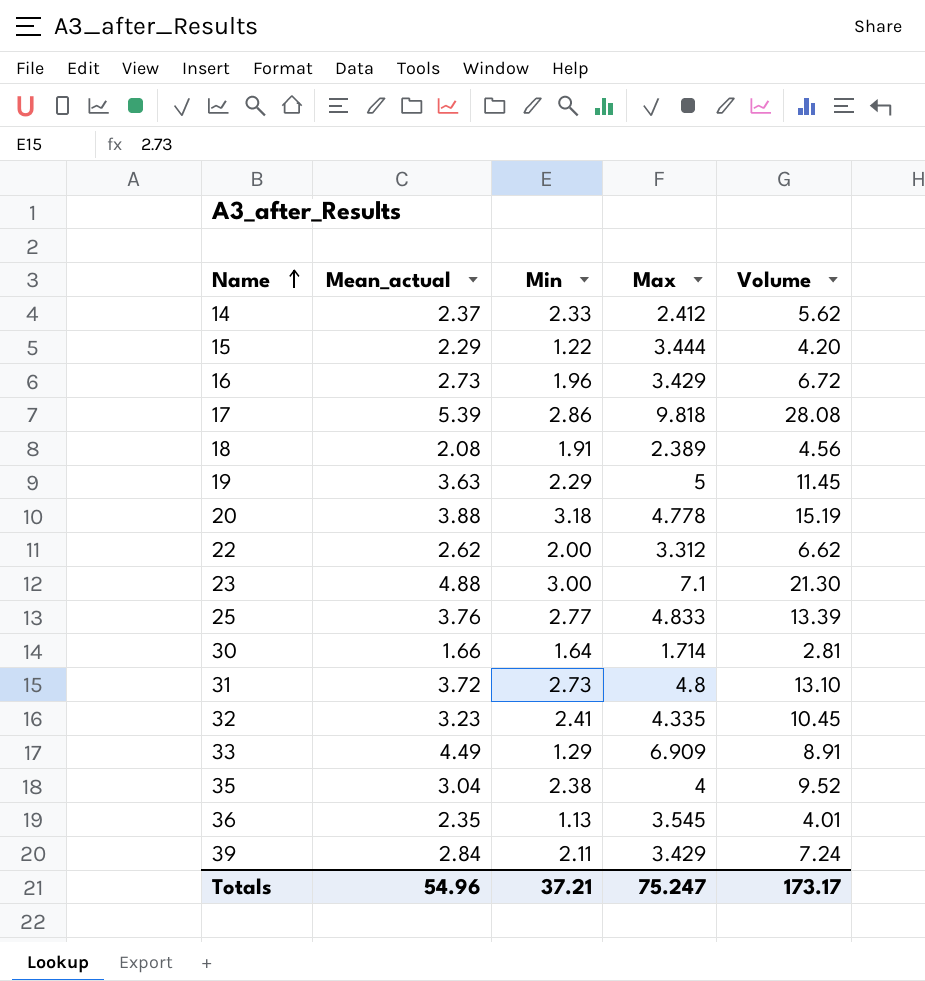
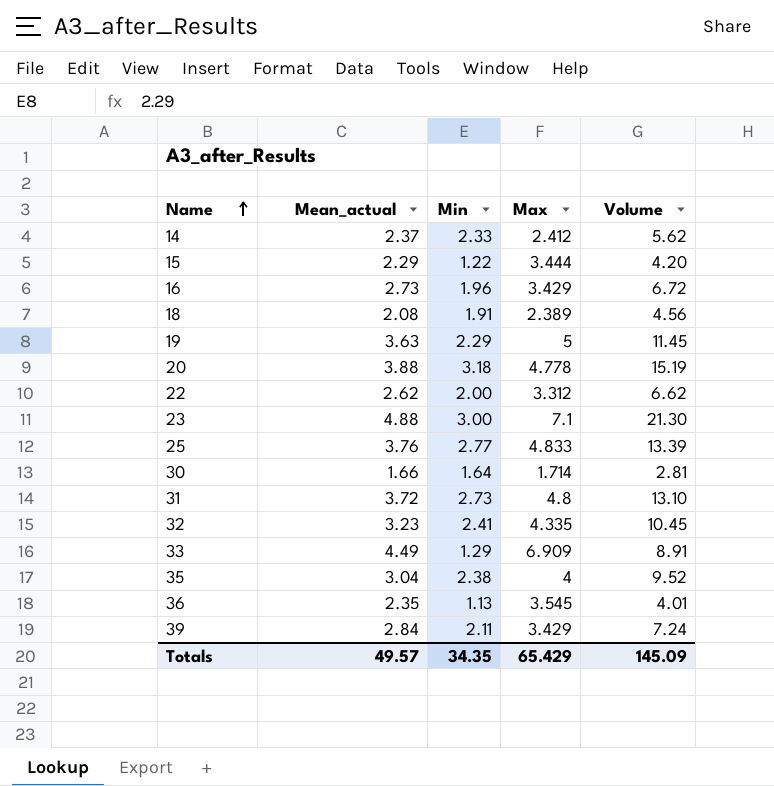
row 17: 5.39 | 2.86 | 9.818 | 28.08 -> none
Totals | Mean_actual: 54.96 -> 49.57
Totals | Min: 37.21 -> 34.35
Totals | Max: 75.247 -> 65.429
Totals | Volume: 173.17 -> 145.09

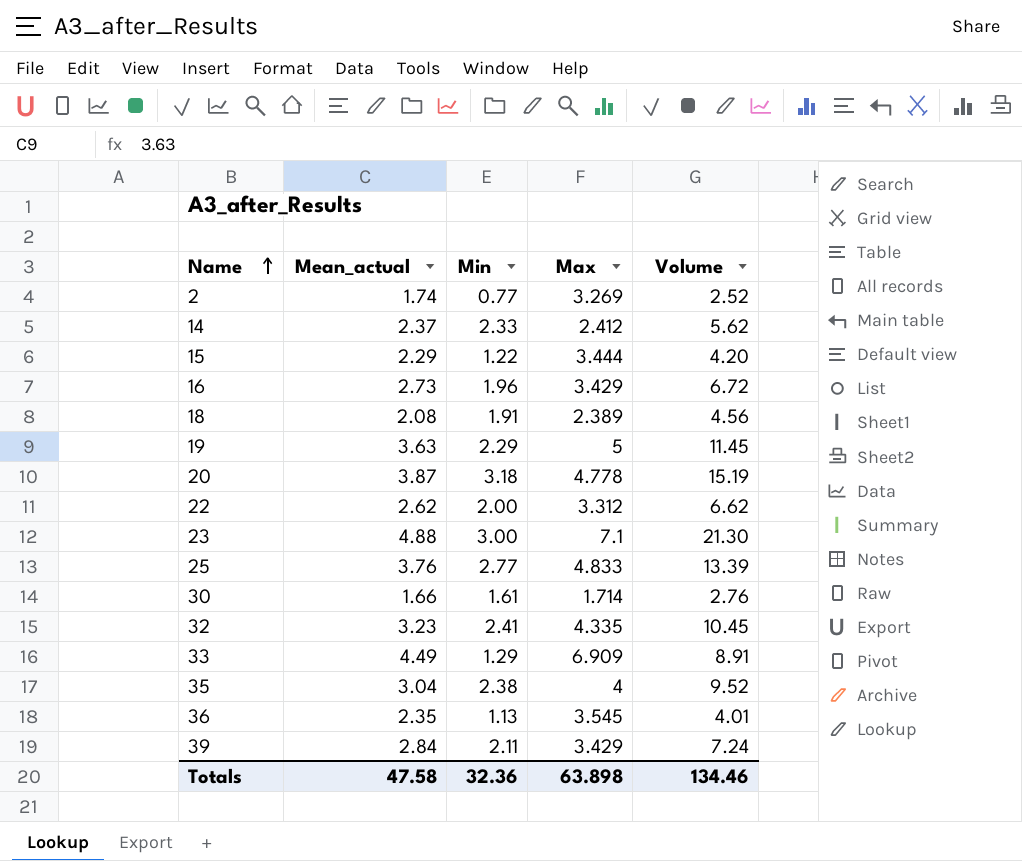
row 31: 3.72 | 2.73 | 4.8 | 13.10 -> none
row 2: none -> 1.74 | 0.77 | 3.269 | 2.52
20 | Mean_actual: 3.88 -> 3.87
30 | Min: 1.64 -> 1.61
30 | Volume: 2.81 -> 2.76
Totals | Mean_actual: 49.57 -> 47.58
Totals | Min: 34.35 -> 32.36
Totals | Max: 65.429 -> 63.898
Totals | Volume: 145.09 -> 134.46

